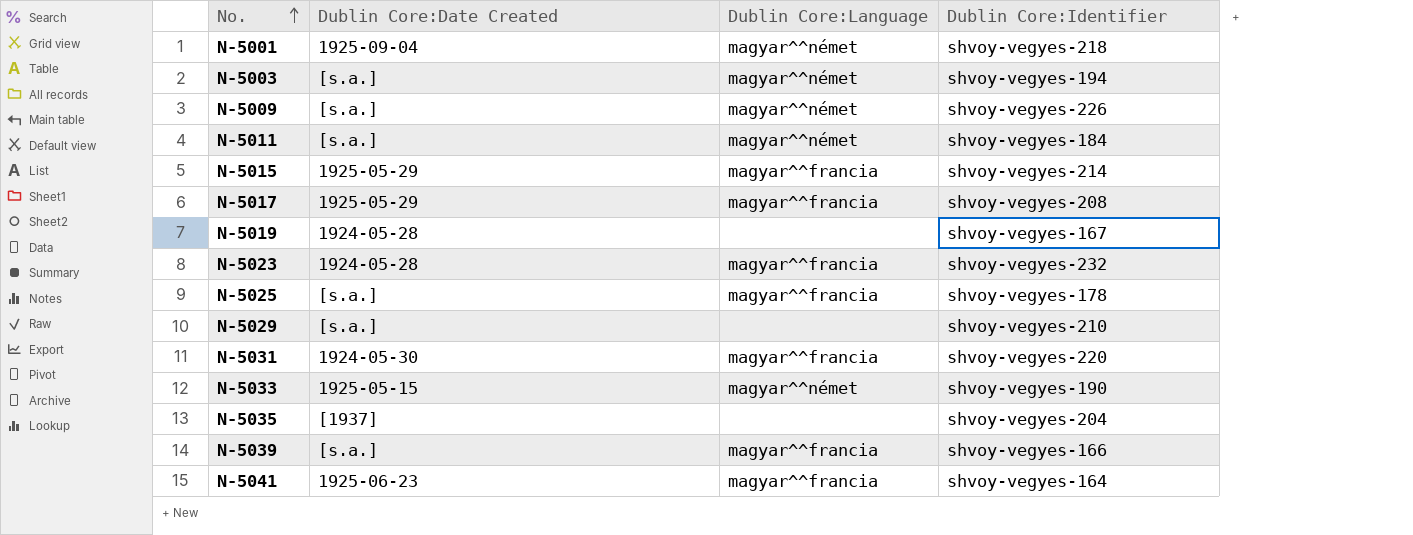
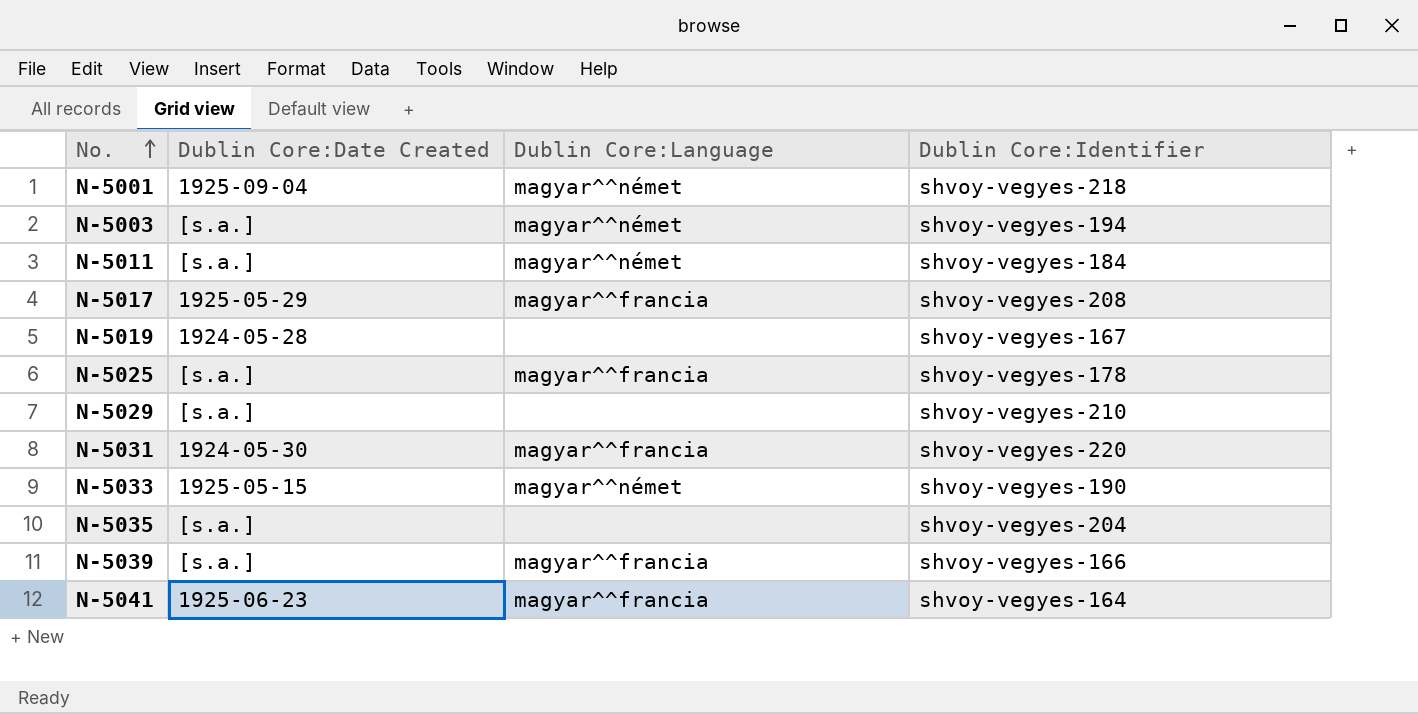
row N-5009: [s.a.] | magyar^^német | shvoy-vegyes-226 -> none
row N-5015: 1925-05-29 | magyar^^francia | shvoy-vegyes-214 -> none
row N-5023: 1924-05-28 | magyar^^francia | shvoy-vegyes-232 -> none
N-5035 | Dublin Core:Date Created: [1937] -> [s.a.]

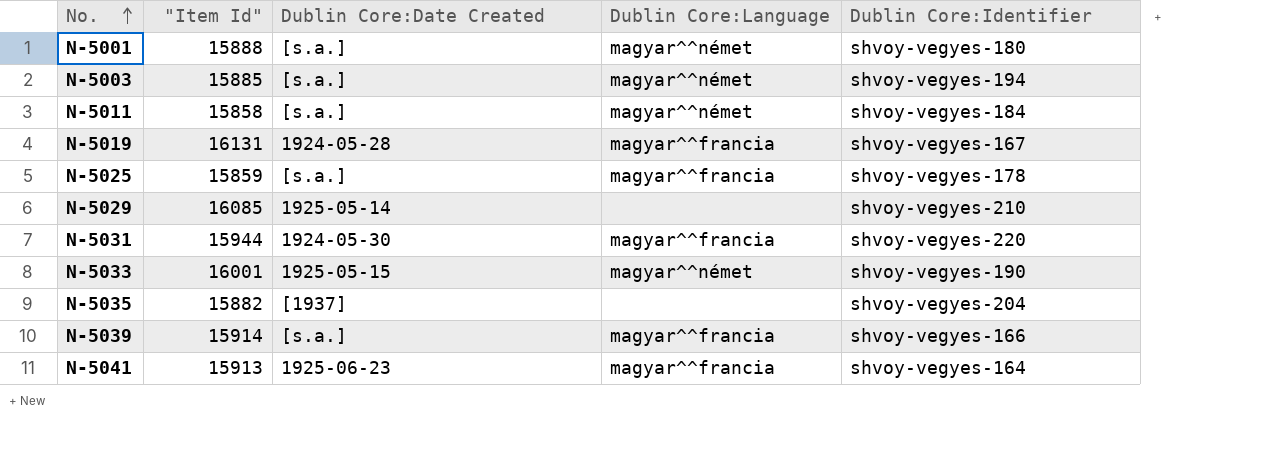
column "Item Id" | position: none -> 2
row N-5017: 1925-05-29 | magyar^^francia | shvoy-vegyes-208 -> none
N-5001 | Dublin Core:Date Created: 1925-09-04 -> [s.a.]
N-5001 | Dublin Core:Identifier: shvoy-vegyes-218 -> shvoy-vegyes-180
N-5019 | Dublin Core:Language: none -> magyar^^francia
N-5029 | Dublin Core:Date Created: [s.a.] -> 1925-05-14
N-5035 | Dublin Core:Date Created: [s.a.] -> [1937]

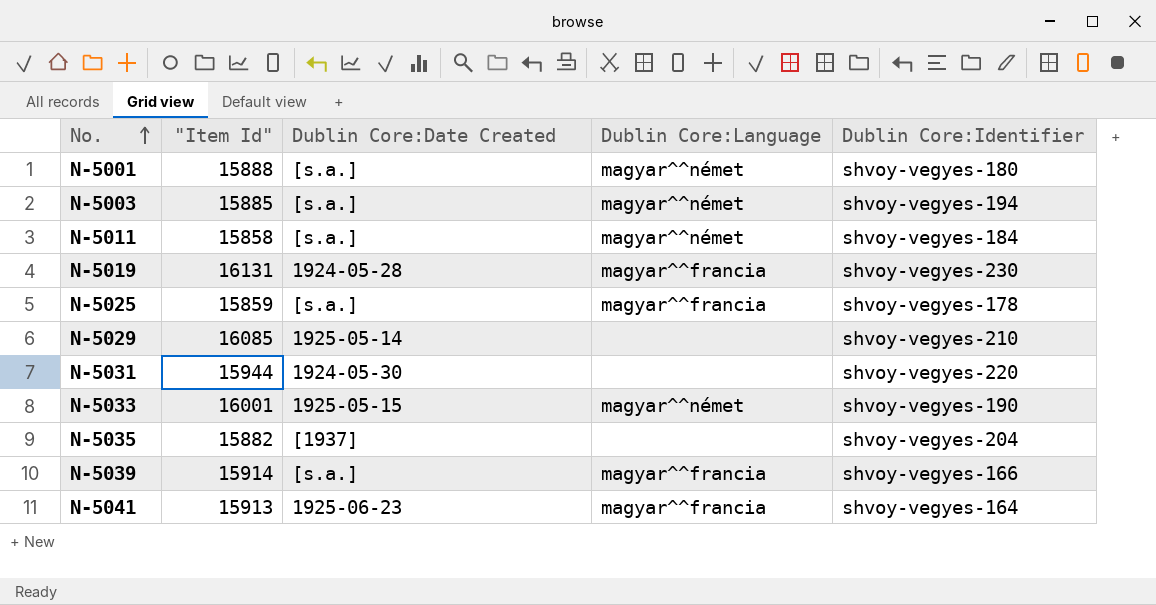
N-5019 | Dublin Core:Identifier: shvoy-vegyes-167 -> shvoy-vegyes-230
N-5031 | Dublin Core:Language: magyar^^francia -> none

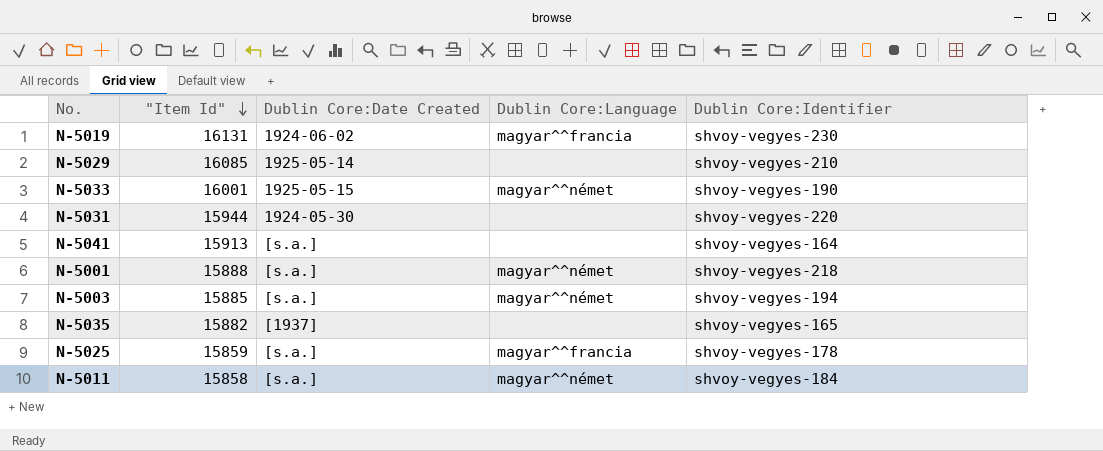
row order: No. ascending -> "Item Id" descending
row N-5039: 15914 | [s.a.] | magyar^^francia | shvoy-vegyes-166 -> none
N-5019 | Dublin Core:Date Created: 1924-05-28 -> 1924-06-02
N-5041 | Dublin Core:Date Created: 1925-06-23 -> [s.a.]
N-5041 | Dublin Core:Language: magyar^^francia -> none
N-5001 | Dublin Core:Identifier: shvoy-vegyes-180 -> shvoy-vegyes-218
N-5035 | Dublin Core:Identifier: shvoy-vegyes-204 -> shvoy-vegyes-165

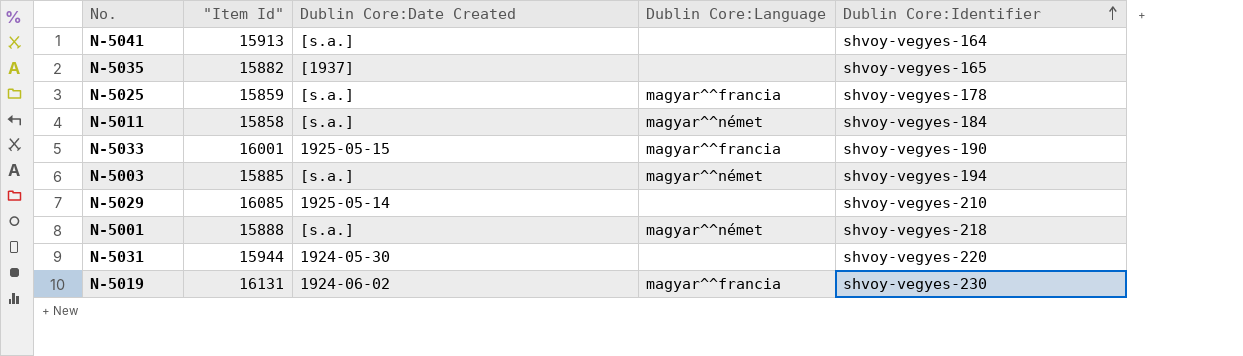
row order: "Item Id" descending -> Dublin Core:Identifier ascending
N-5033 | Dublin Core:Language: magyar^^német -> magyar^^francia

